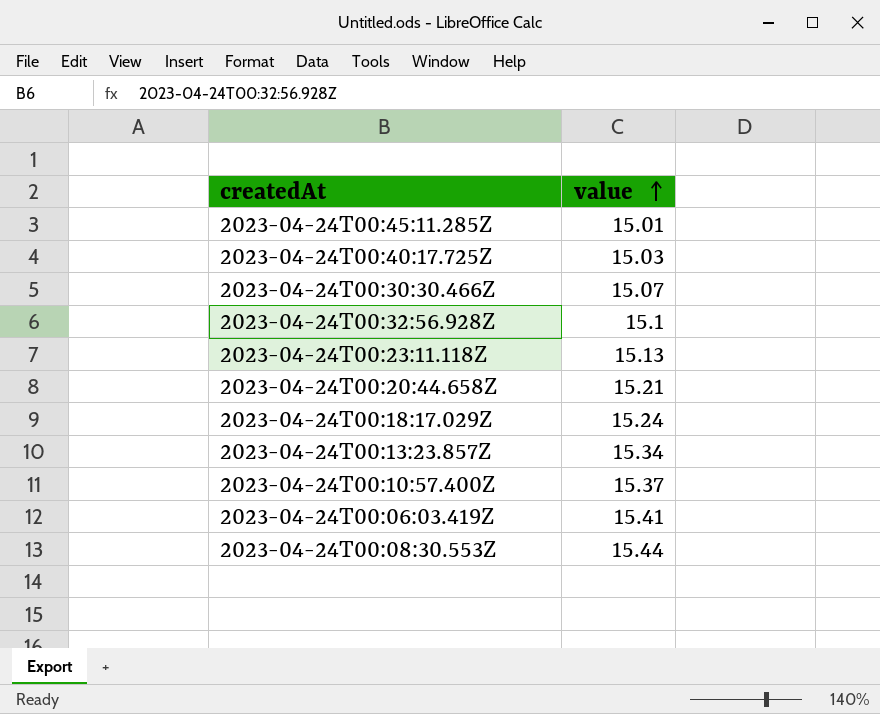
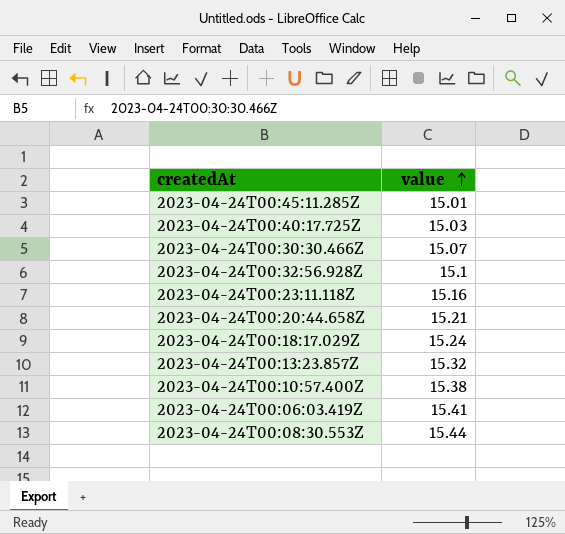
2023-04-24T00:23:11.118Z | value: 15.13 -> 15.16
2023-04-24T00:13:23.857Z | value: 15.34 -> 15.32
2023-04-24T00:10:57.400Z | value: 15.37 -> 15.38

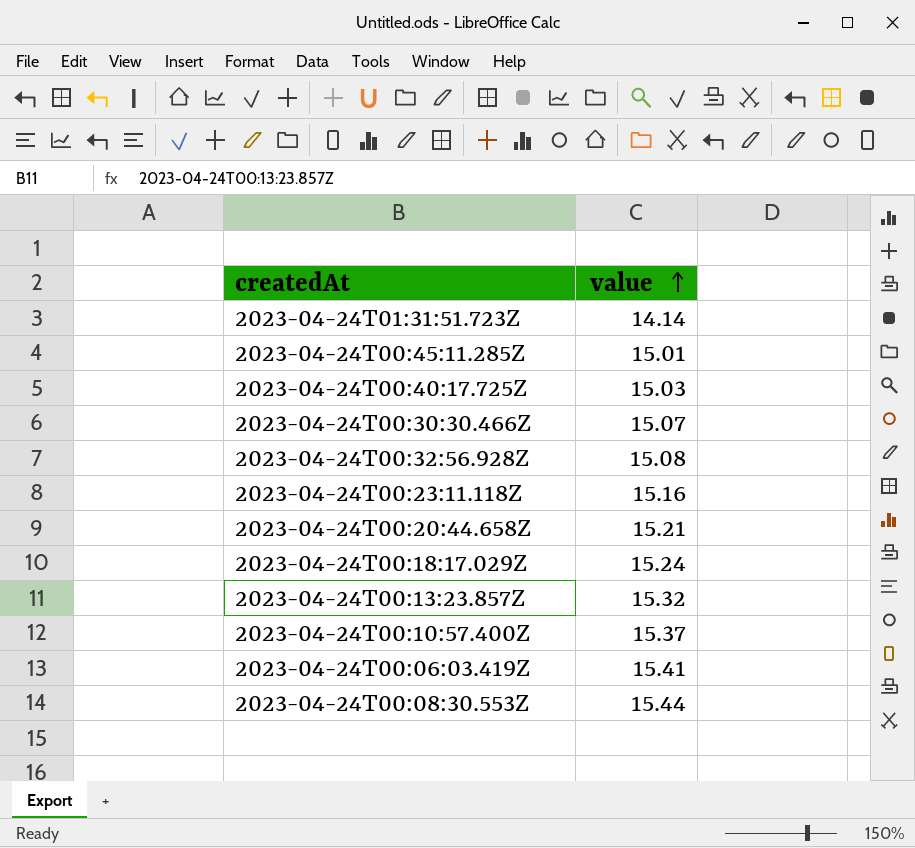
row 2023-04-24T01:31:51.723Z: none -> 14.14
2023-04-24T00:32:56.928Z | value: 15.1 -> 15.08
2023-04-24T00:10:57.400Z | value: 15.38 -> 15.37

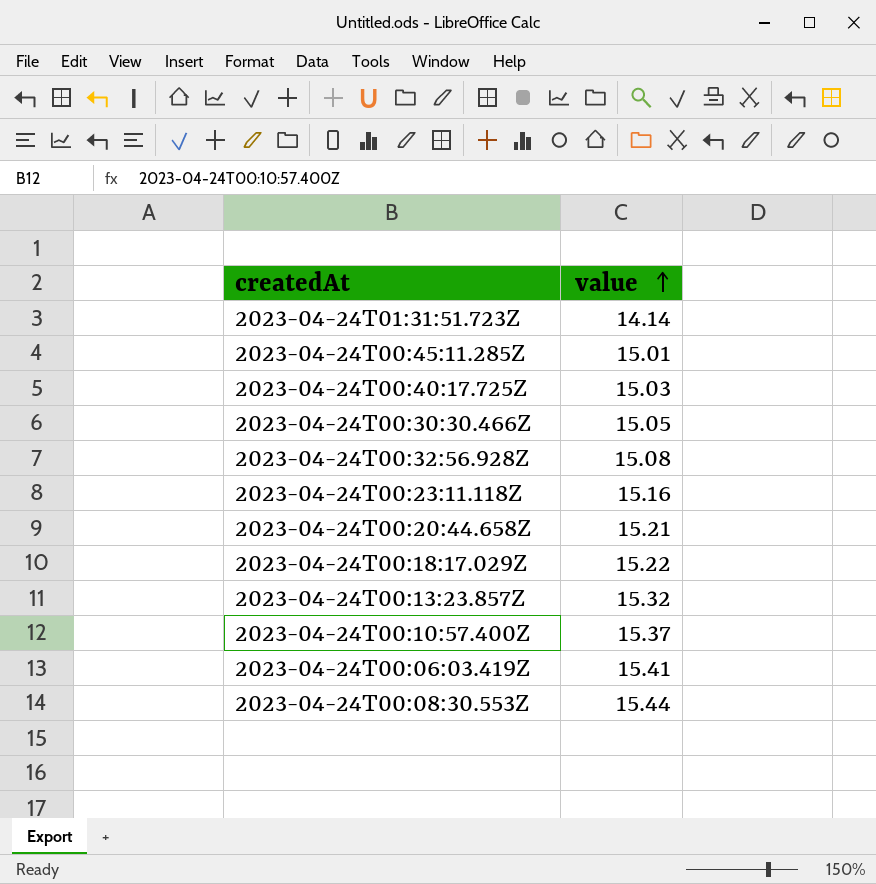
2023-04-24T00:30:30.466Z | value: 15.07 -> 15.05
2023-04-24T00:18:17.029Z | value: 15.24 -> 15.22

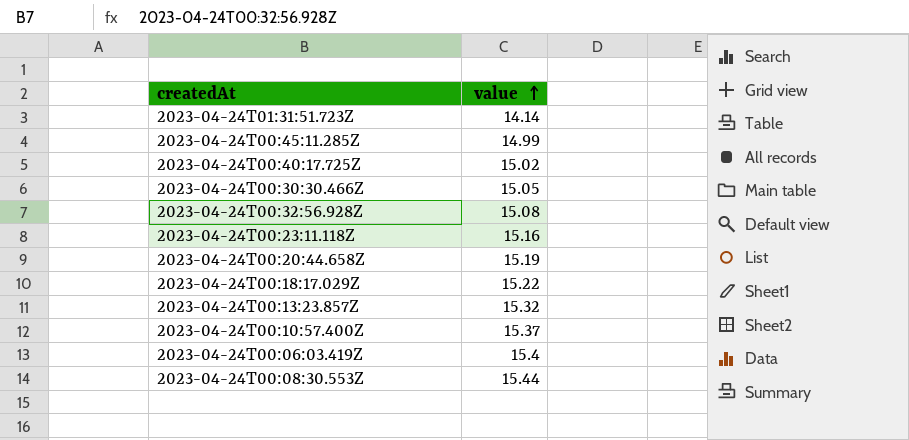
2023-04-24T00:45:11.285Z | value: 15.01 -> 14.99
2023-04-24T00:40:17.725Z | value: 15.03 -> 15.02
2023-04-24T00:20:44.658Z | value: 15.21 -> 15.19
2023-04-24T00:06:03.419Z | value: 15.41 -> 15.4

